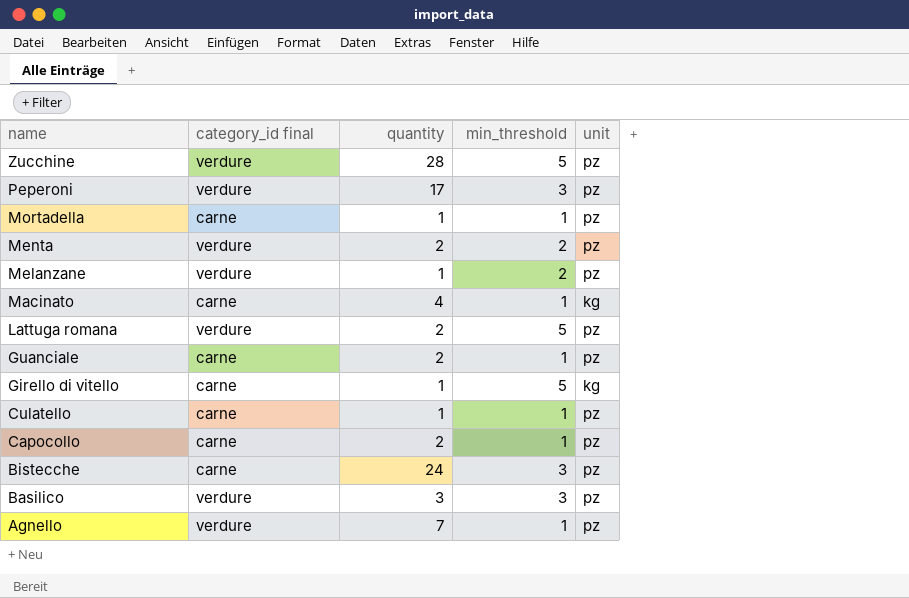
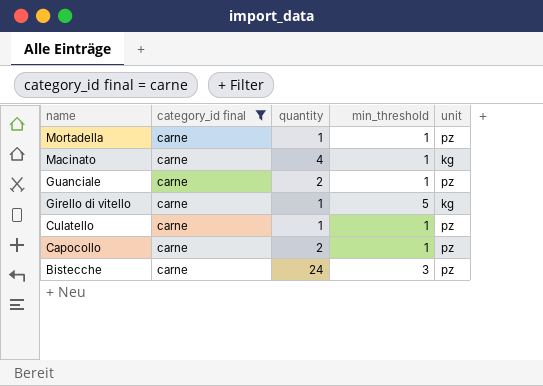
filter: none -> category_id final = carne

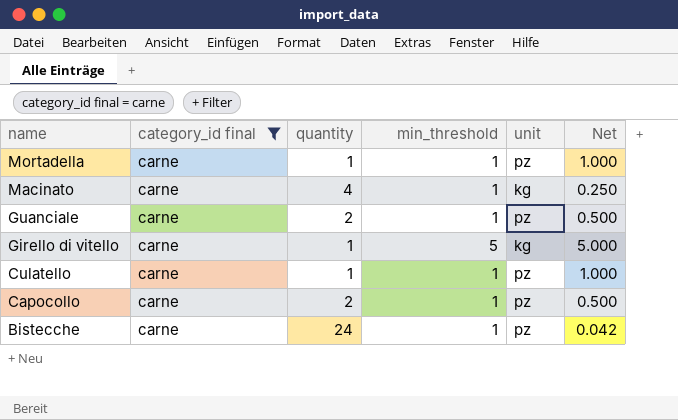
column Net | formula: none -> [min_threshold] / [quantity]
Bistecche | min_threshold: 3 -> 1

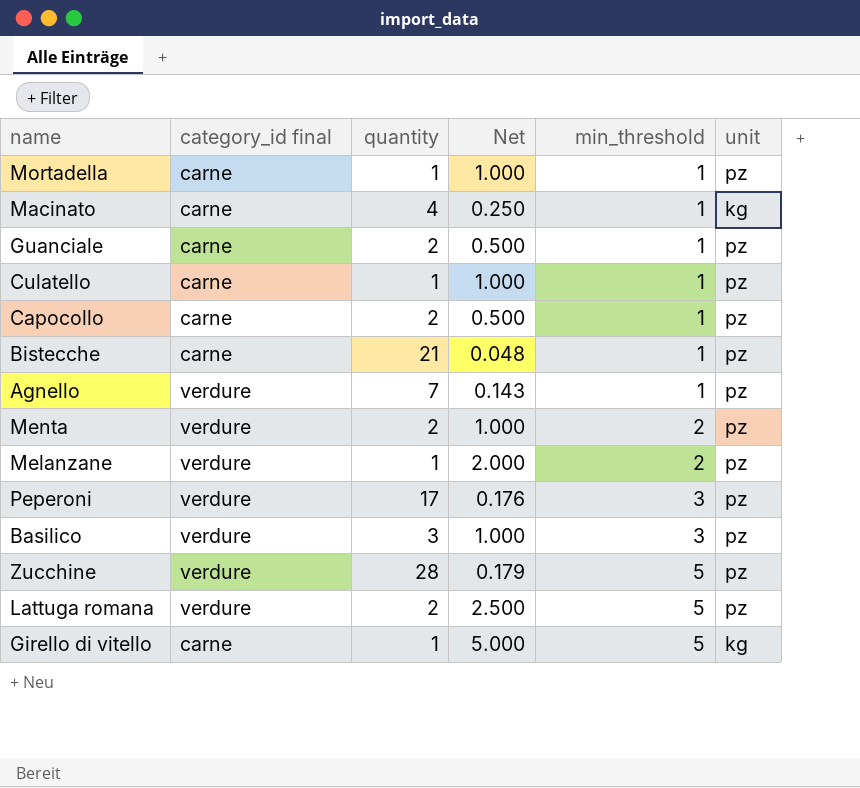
filter: category_id final = carne -> none
row order: name descending -> min_threshold ascending
column Net | position: 6 -> 4
Bistecche | quantity: 24 -> 21
Bistecche | Net: 0.042 -> 0.048

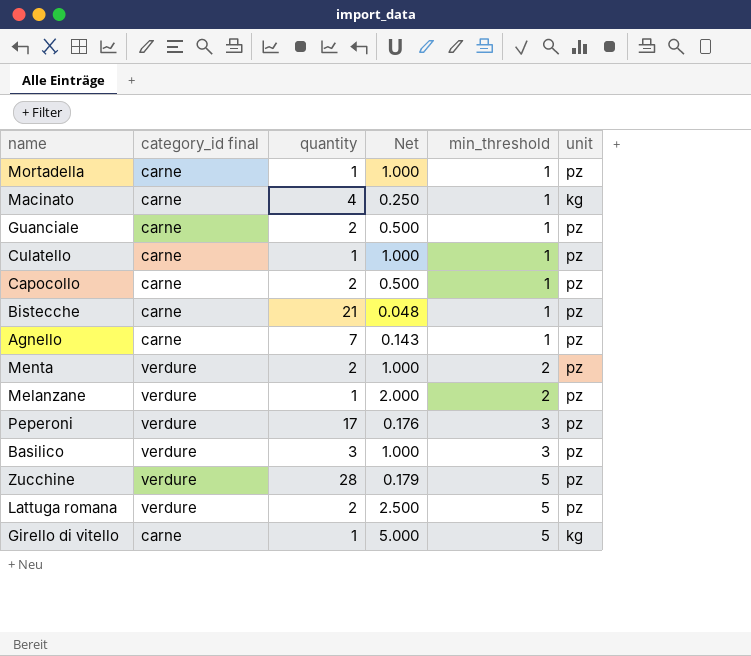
Agnello | category_id final: verdure -> carne

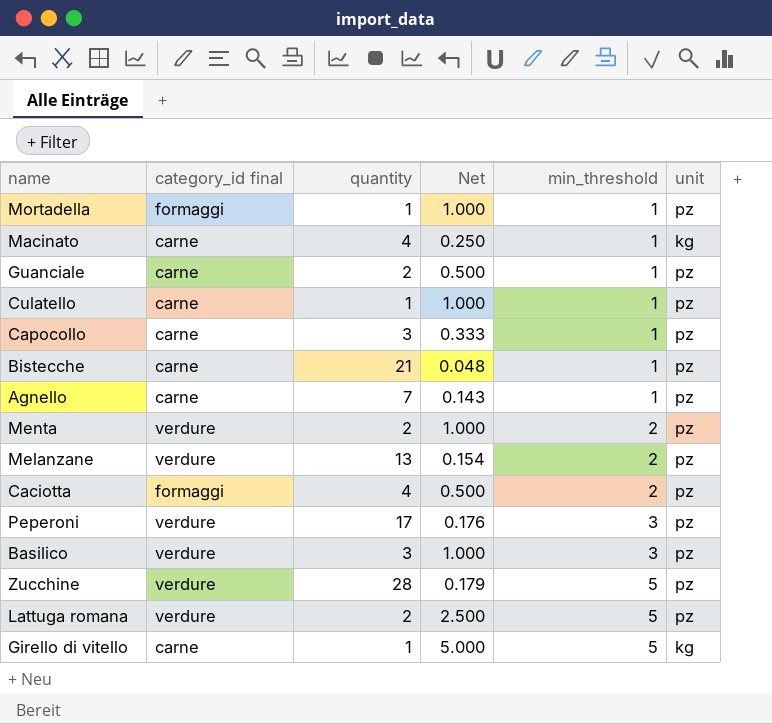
Mortadella | category_id final: carne -> formaggi
Capocollo | quantity: 2 -> 3
Capocollo | Net: 0.500 -> 0.333
Melanzane | quantity: 1 -> 13
Melanzane | Net: 2.000 -> 0.154
row Caciotta: none -> formaggi | 4 | 0.500 | 2 | pz

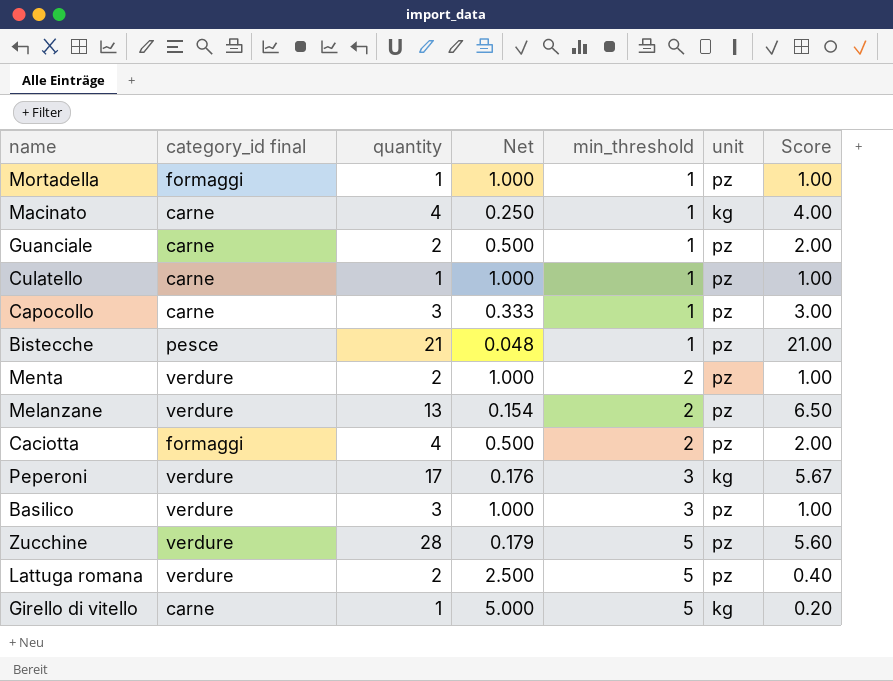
column Score | formula: none -> [quantity] / [min_threshold]
row Agnello: carne | 7 | 0.143 | 1 | pz -> none
Bistecche | category_id final: carne -> pesce
Peperoni | unit: pz -> kg

